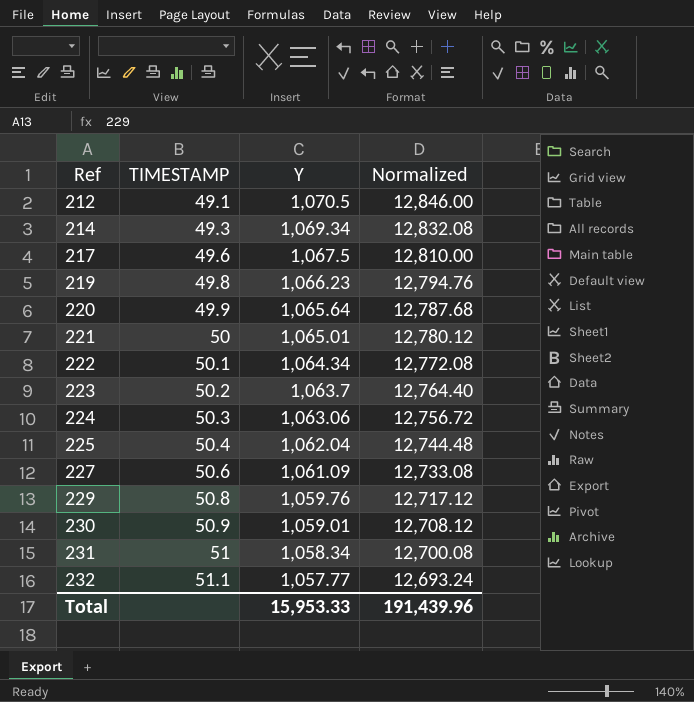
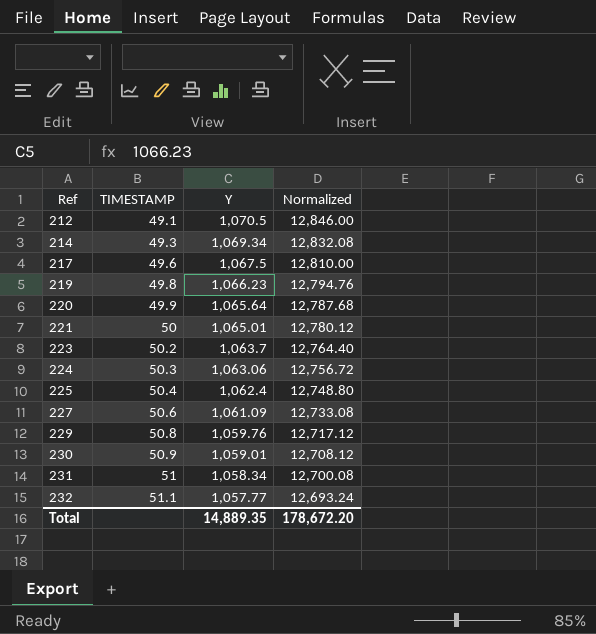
row 222: 50.1 | 1,064.34 | 12,772.08 -> none
225 | Y: 1,062.04 -> 1,062.4
225 | Normalized: 12,744.48 -> 12,748.80
Total | Y: 15,953.33 -> 14,889.35
Total | Normalized: 191,439.96 -> 178,672.20

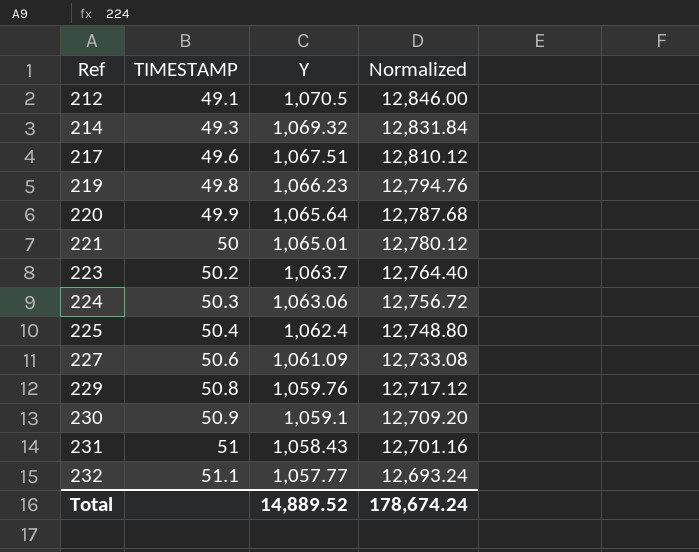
214 | Y: 1,069.34 -> 1,069.32
214 | Normalized: 12,832.08 -> 12,831.84
217 | Y: 1,067.5 -> 1,067.51
217 | Normalized: 12,810.00 -> 12,810.12
230 | Y: 1,059.01 -> 1,059.1
230 | Normalized: 12,708.12 -> 12,709.20
231 | Y: 1,058.34 -> 1,058.43
231 | Normalized: 12,700.08 -> 12,701.16
Total | Y: 14,889.35 -> 14,889.52
Total | Normalized: 178,672.20 -> 178,674.24

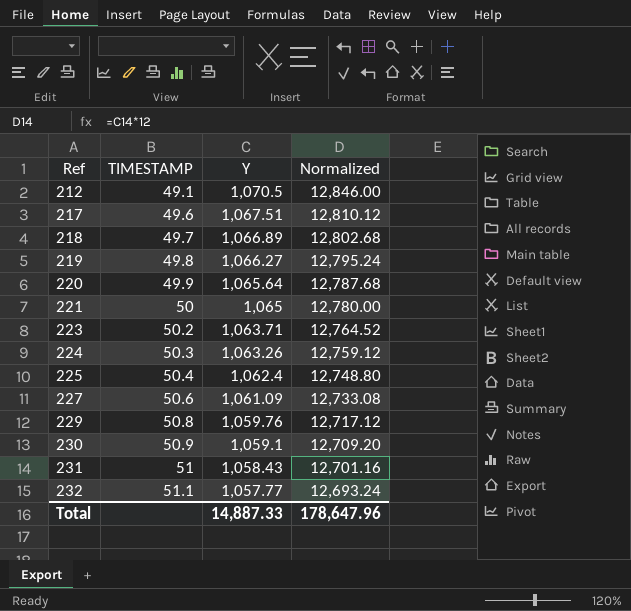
row 214: 49.3 | 1,069.32 | 12,831.84 -> none
row 218: none -> 49.7 | 1,066.89 | 12,802.68
219 | Y: 1,066.23 -> 1,066.27
219 | Normalized: 12,794.76 -> 12,795.24
221 | Y: 1,065.01 -> 1,065
221 | Normalized: 12,780.12 -> 12,780.00
223 | Y: 1,063.7 -> 1,063.71
223 | Normalized: 12,764.40 -> 12,764.52
224 | Y: 1,063.06 -> 1,063.26
224 | Normalized: 12,756.72 -> 12,759.12
Total | Y: 14,889.52 -> 14,887.33
Total | Normalized: 178,674.24 -> 178,647.96

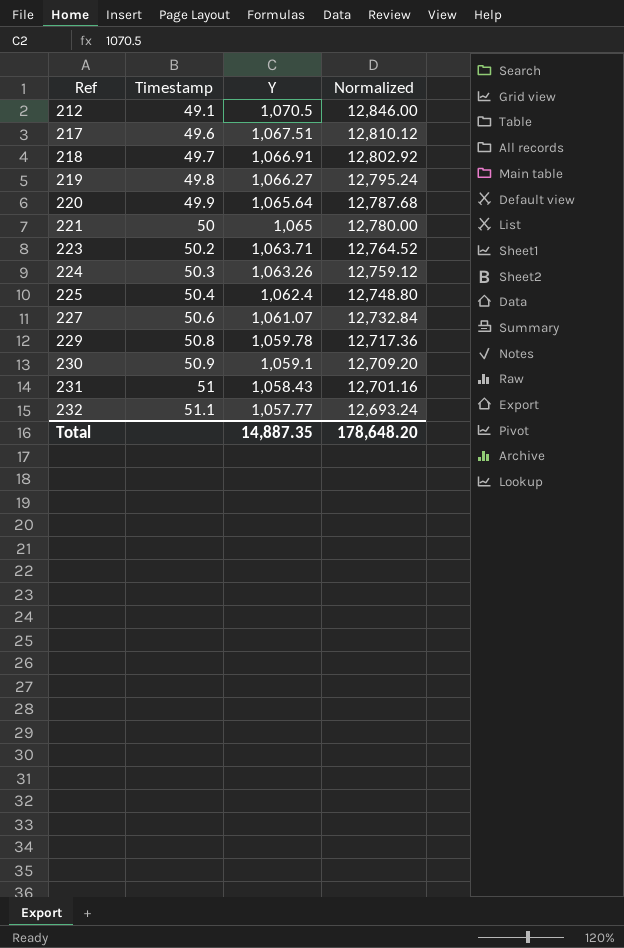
column name: TIMESTAMP -> Timestamp
218 | Y: 1,066.89 -> 1,066.91
218 | Normalized: 12,802.68 -> 12,802.92
227 | Y: 1,061.09 -> 1,061.07
227 | Normalized: 12,733.08 -> 12,732.84
229 | Y: 1,059.76 -> 1,059.78
229 | Normalized: 12,717.12 -> 12,717.36
Total | Y: 14,887.33 -> 14,887.35
Total | Normalized: 178,647.96 -> 178,648.20

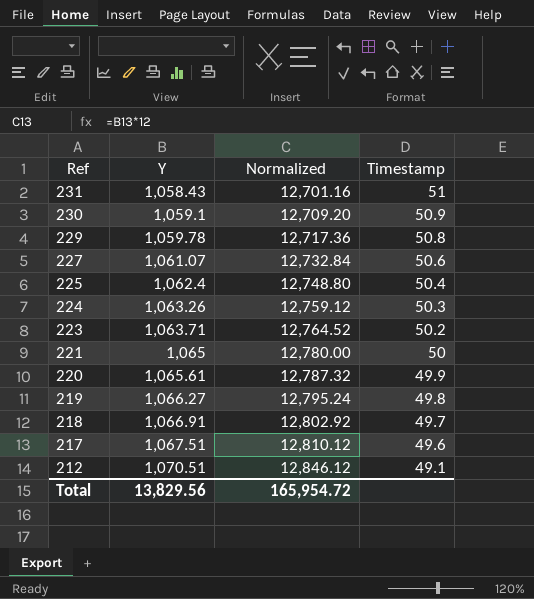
row order: Ref ascending -> Ref descending
column Timestamp | position: 2 -> 4
row 232: 51.1 | 1,057.77 | 12,693.24 -> none
220 | Y: 1,065.64 -> 1,065.61
220 | Normalized: 12,787.68 -> 12,787.32
212 | Y: 1,070.5 -> 1,070.51
212 | Normalized: 12,846.00 -> 12,846.12
Total | Y: 14,887.35 -> 13,829.56
Total | Normalized: 178,648.20 -> 165,954.72

